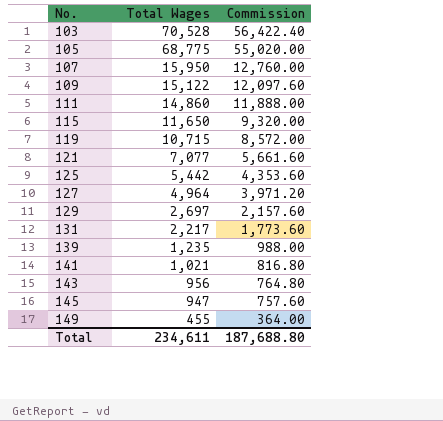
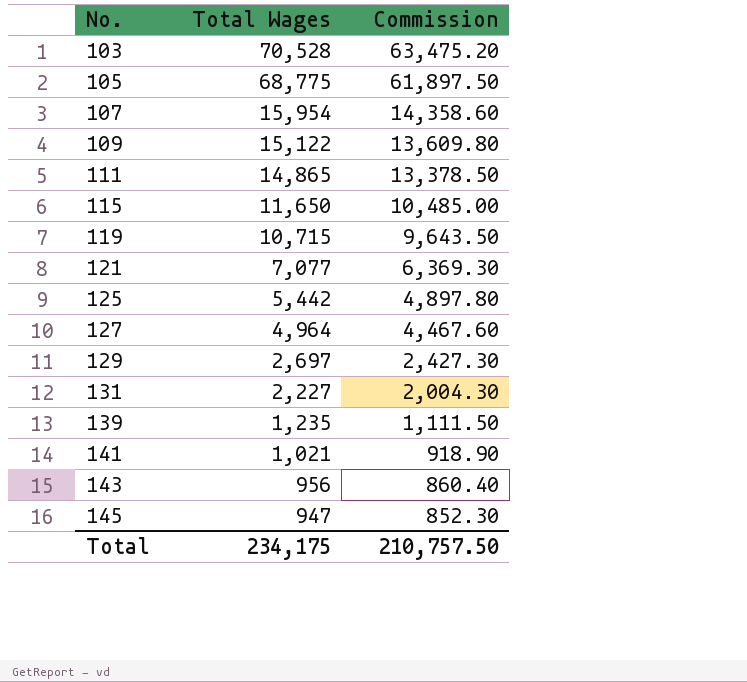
column Commission | formula: [Total Wages] * 0.8 -> [Total Wages] * 0.9
row 149: 455 | 364.00 -> none
107 | Total Wages: 15,950 -> 15,954
111 | Total Wages: 14,860 -> 14,865
131 | Total Wages: 2,217 -> 2,227
Total | Total Wages: 234,611 -> 234,175
Total | Commission: 187,688.80 -> 210,757.50

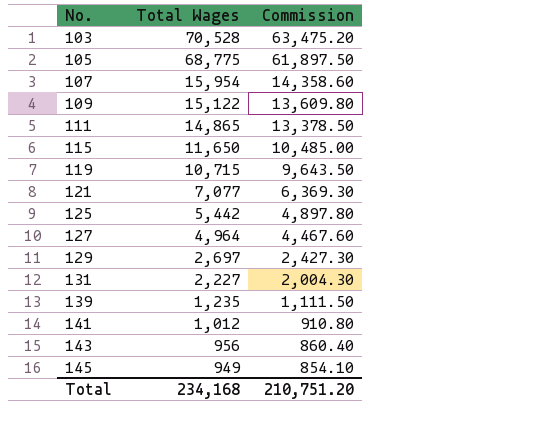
141 | Total Wages: 1,021 -> 1,012
141 | Commission: 918.90 -> 910.80
145 | Total Wages: 947 -> 949
145 | Commission: 852.30 -> 854.10
Total | Total Wages: 234,175 -> 234,168
Total | Commission: 210,757.50 -> 210,751.20

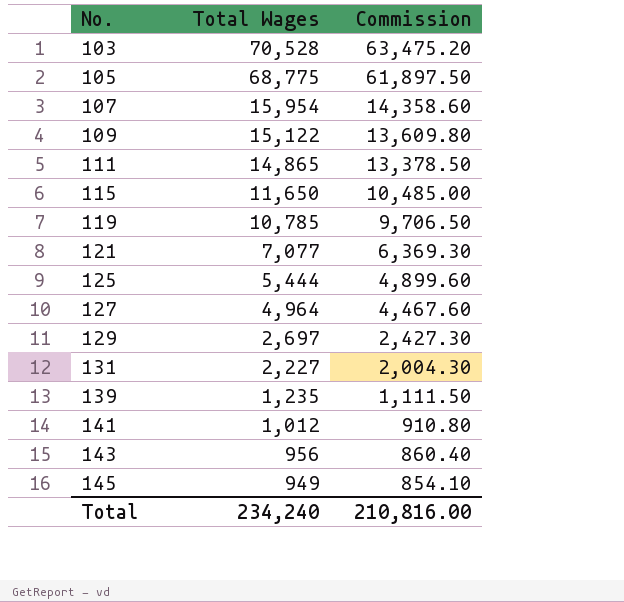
119 | Total Wages: 10,715 -> 10,785
119 | Commission: 9,643.50 -> 9,706.50
125 | Total Wages: 5,442 -> 5,444
125 | Commission: 4,897.80 -> 4,899.60
Total | Total Wages: 234,168 -> 234,240
Total | Commission: 210,751.20 -> 210,816.00

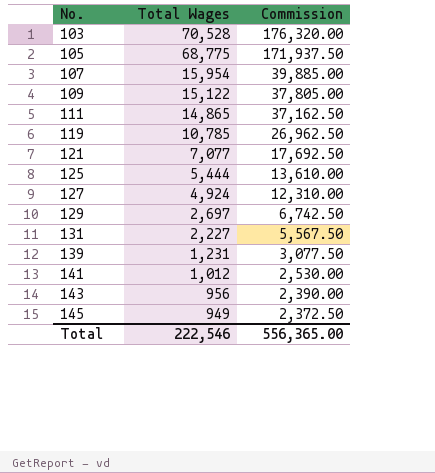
column Commission | formula: [Total Wages] * 0.9 -> [Total Wages] * 2.5
row 115: 11,650 | 10,485.00 -> none
127 | Total Wages: 4,964 -> 4,924
139 | Total Wages: 1,235 -> 1,231
Total | Total Wages: 234,240 -> 222,546
Total | Commission: 210,816.00 -> 556,365.00

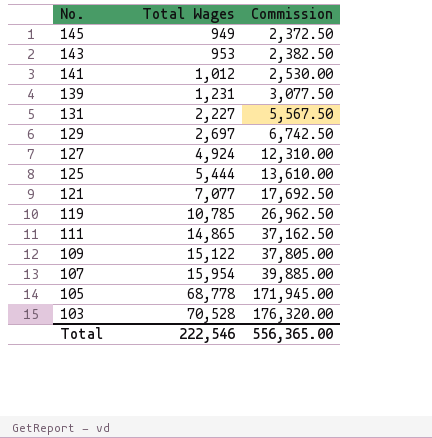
row order: No. ascending -> No. descending
143 | Total Wages: 956 -> 953
143 | Commission: 2,390.00 -> 2,382.50
105 | Total Wages: 68,775 -> 68,778
105 | Commission: 171,937.50 -> 171,945.00

